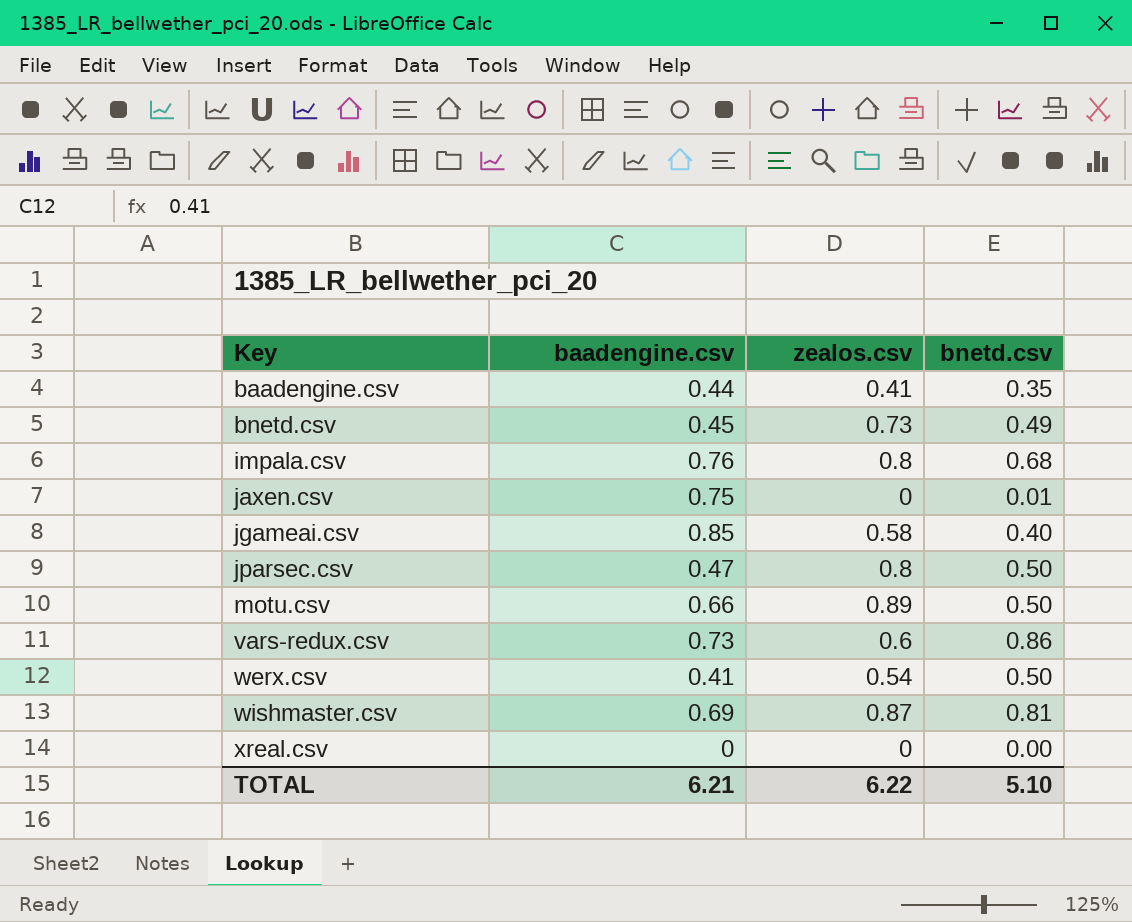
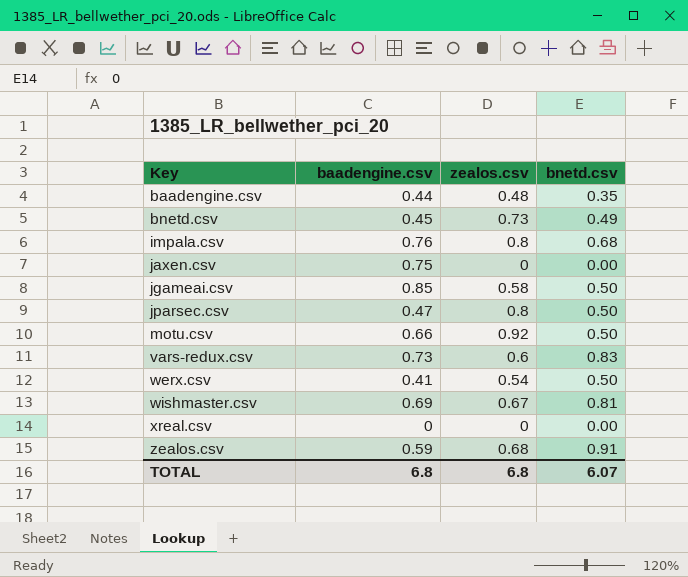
baadengine.csv | zealos.csv: 0.41 -> 0.48
jaxen.csv | bnetd.csv: 0.01 -> 0.00
jgameai.csv | bnetd.csv: 0.40 -> 0.50
motu.csv | zealos.csv: 0.89 -> 0.92
vars-redux.csv | bnetd.csv: 0.86 -> 0.83
wishmaster.csv | zealos.csv: 0.87 -> 0.67
row zealos.csv: none -> 0.59 | 0.68 | 0.91
TOTAL | baadengine.csv: 6.21 -> 6.8
TOTAL | zealos.csv: 6.22 -> 6.8
TOTAL | bnetd.csv: 5.10 -> 6.07

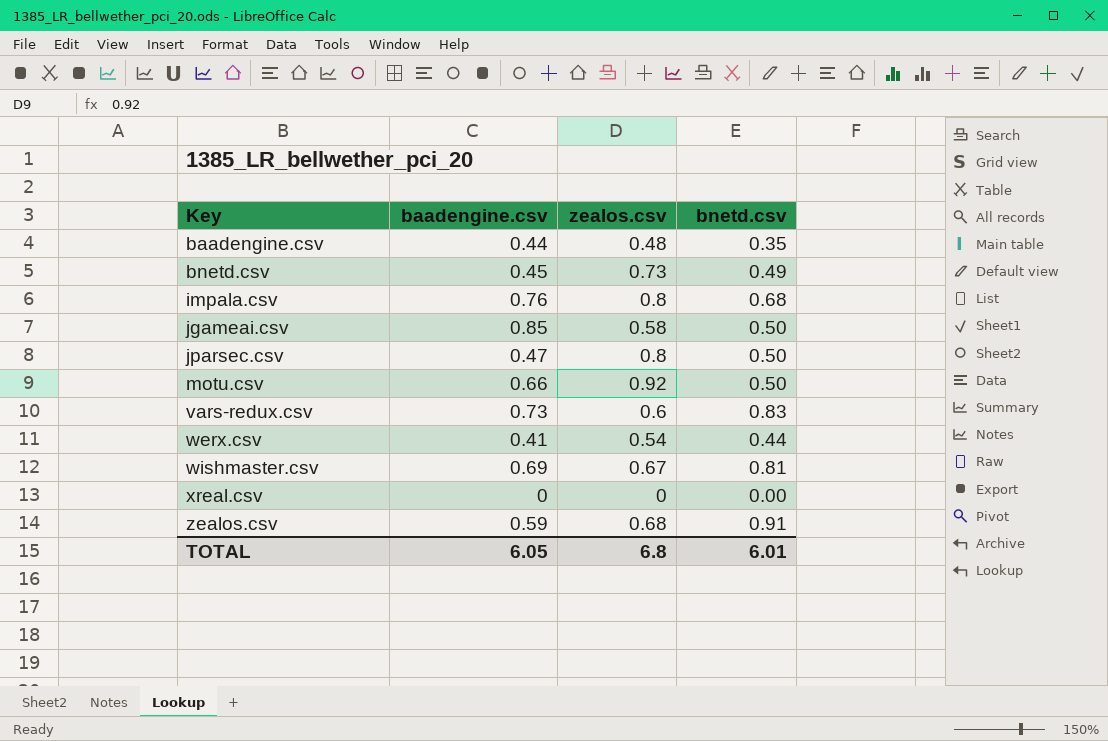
row jaxen.csv: 0.75 | 0 | 0.00 -> none
werx.csv | bnetd.csv: 0.50 -> 0.44
TOTAL | baadengine.csv: 6.8 -> 6.05
TOTAL | bnetd.csv: 6.07 -> 6.01

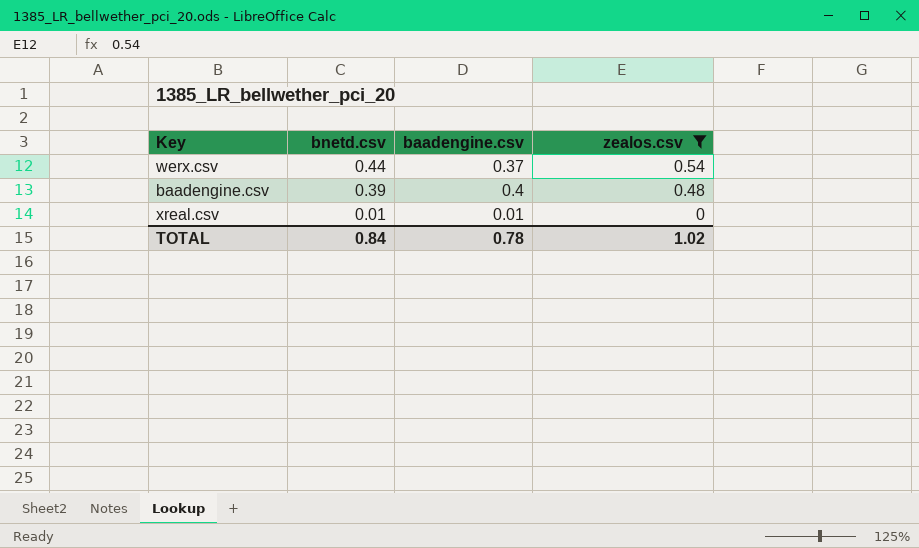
filter: none -> zealos.csv <= 0.54
row order: Key ascending -> bnetd.csv descending
column bnetd.csv | position: 4 -> 2
werx.csv | baadengine.csv: 0.41 -> 0.37
baadengine.csv | bnetd.csv: 0.35 -> 0.39
baadengine.csv | baadengine.csv: 0.44 -> 0.4
xreal.csv | bnetd.csv: 0.00 -> 0.01
xreal.csv | baadengine.csv: 0 -> 0.01
TOTAL | bnetd.csv: 6.01 -> 0.84
TOTAL | baadengine.csv: 6.05 -> 0.78
TOTAL | zealos.csv: 6.8 -> 1.02

